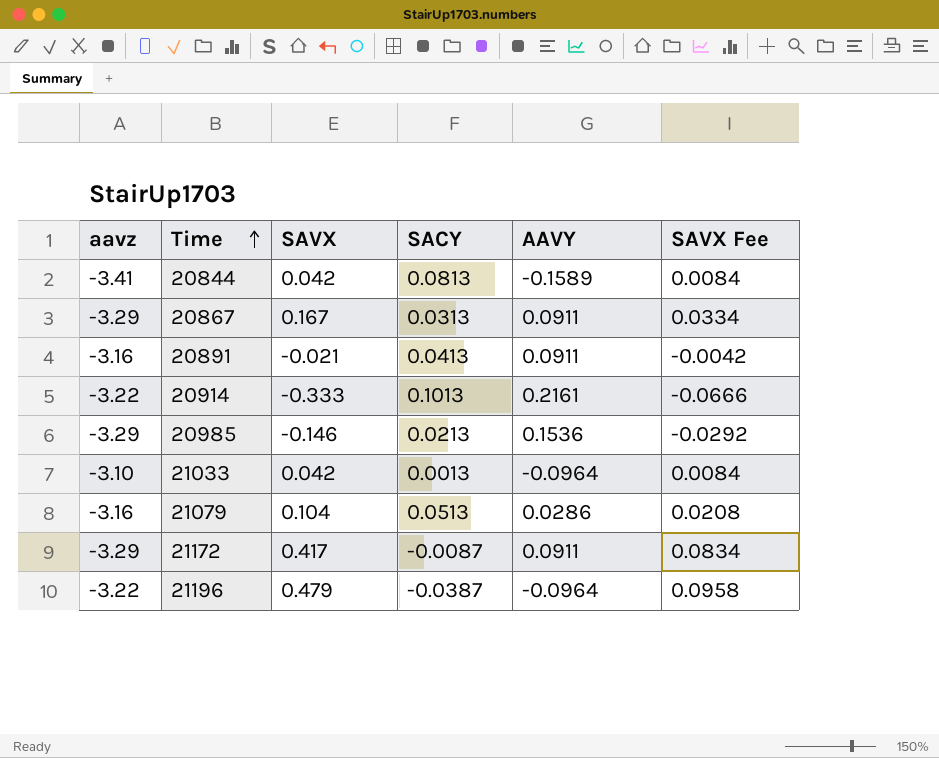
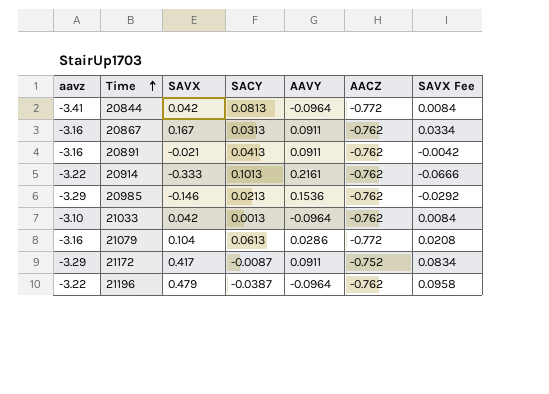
column AACZ | position: none -> 6
20844 | AAVY: -0.1589 -> -0.0964
20867 | aavz: -3.29 -> -3.16
21079 | SACY: 0.0513 -> 0.0613

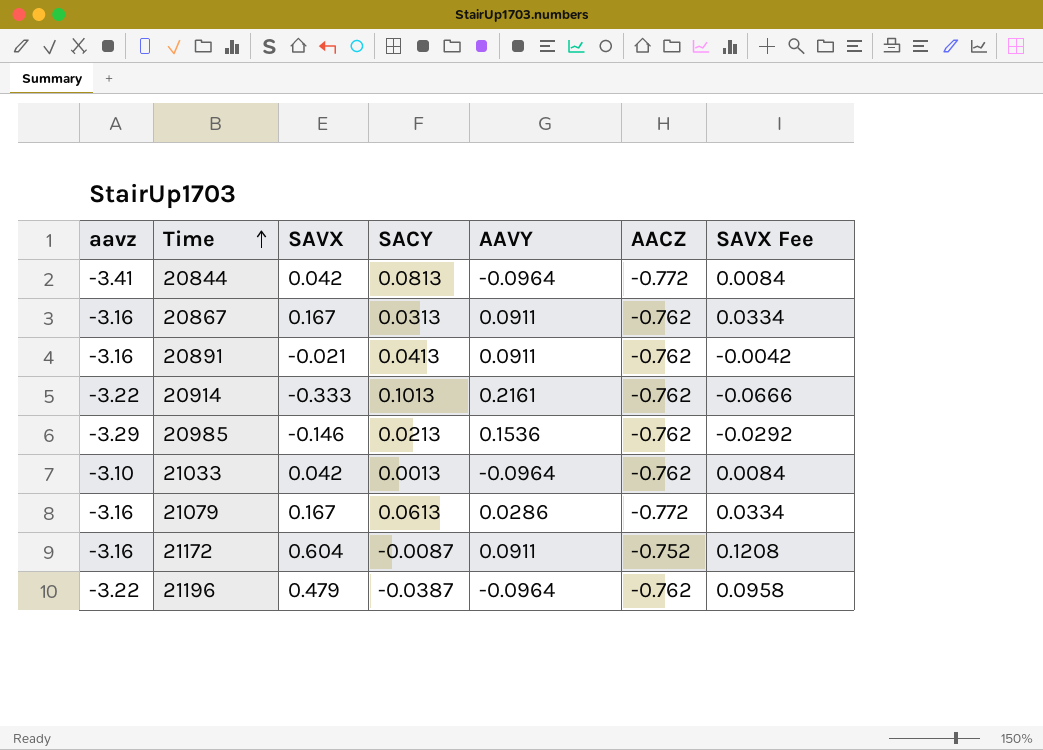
21079 | SAVX: 0.104 -> 0.167
21079 | SAVX Fee: 0.0208 -> 0.0334
21172 | aavz: -3.29 -> -3.16
21172 | SAVX: 0.417 -> 0.604
21172 | SAVX Fee: 0.0834 -> 0.1208

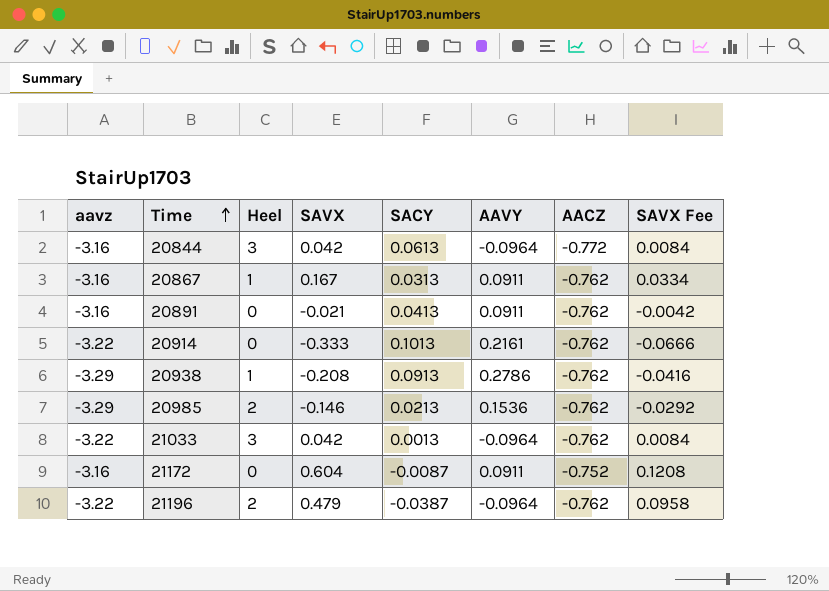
column Heel | position: none -> 3
row 21079: -3.16 | 0.167 | 0.0613 | 0.0286 | -0.772 | 0.0334 -> none
20844 | aavz: -3.41 -> -3.16
20844 | SACY: 0.0813 -> 0.0613
row 20938: none -> -3.29 | 1 | -0.208 | 0.0913 | 0.2786 | -0.762 | -0.0416
21033 | aavz: -3.10 -> -3.22

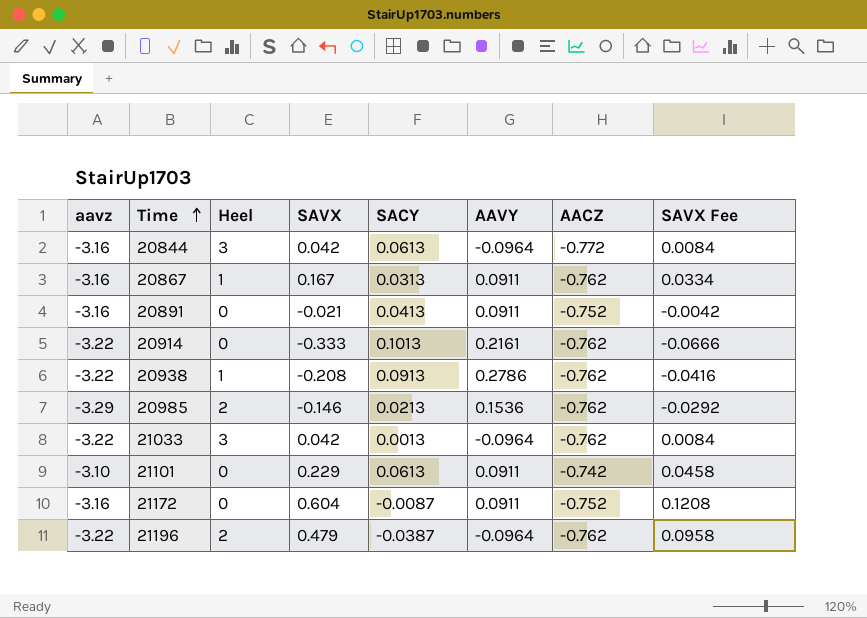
20891 | AACZ: -0.762 -> -0.752
20938 | aavz: -3.29 -> -3.22
row 21101: none -> -3.10 | 0 | 0.229 | 0.0613 | 0.0911 | -0.742 | 0.0458

